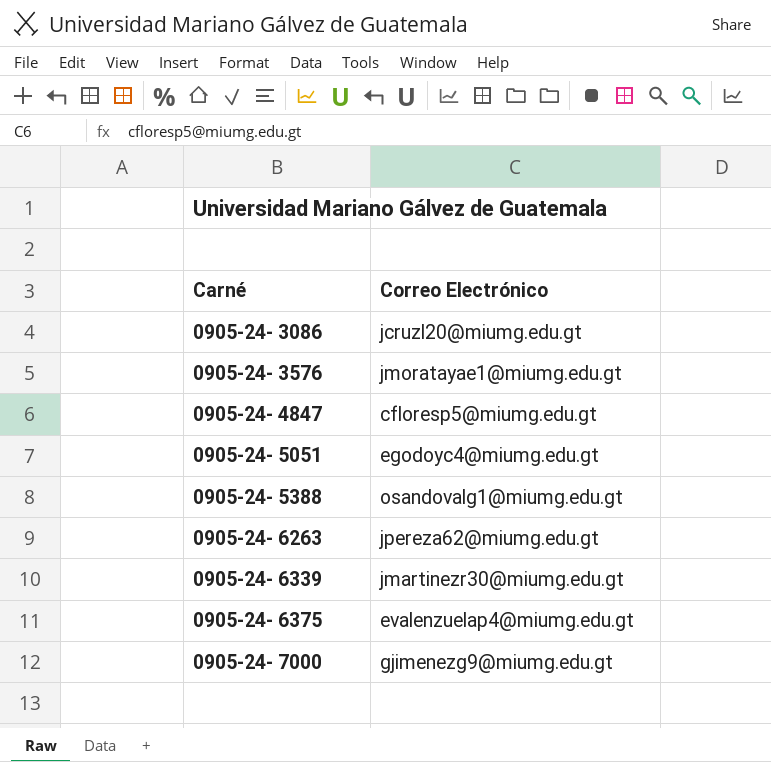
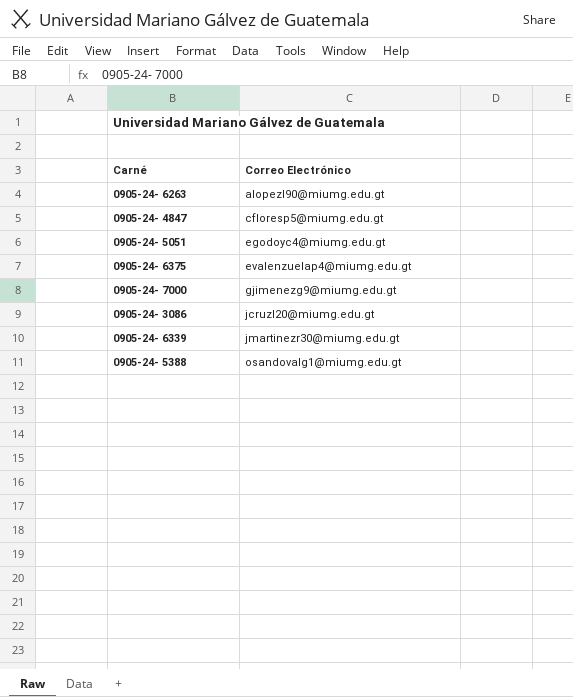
row order: Carné ascending -> Correo Electrónico ascending
row 0905-24- 3576: jmoratayae1@miumg.edu.gt -> none
0905-24- 6263 | Correo Electrónico: jpereza62@miumg.edu.gt -> alopezl90@miumg.edu.gt

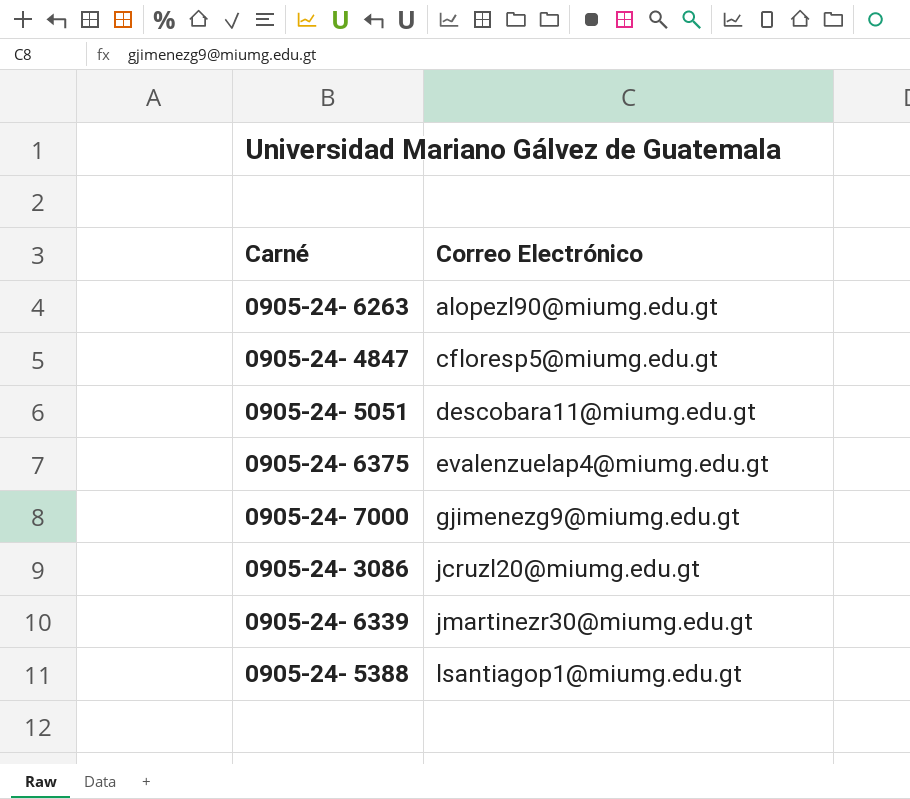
0905-24- 5051 | Correo Electrónico: egodoyc4@miumg.edu.gt -> descobara11@miumg.edu.gt
0905-24- 5388 | Correo Electrónico: osandovalg1@miumg.edu.gt -> lsantiagop1@miumg.edu.gt

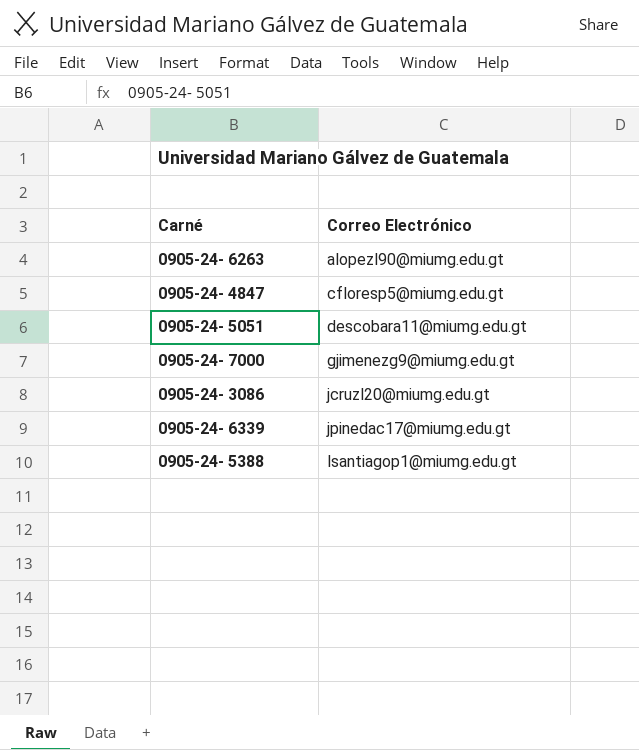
row 0905-24- 6375: evalenzuelap4@miumg.edu.gt -> none
0905-24- 6339 | Correo Electrónico: jmartinezr30@miumg.edu.gt -> jpinedac17@miumg.edu.gt

